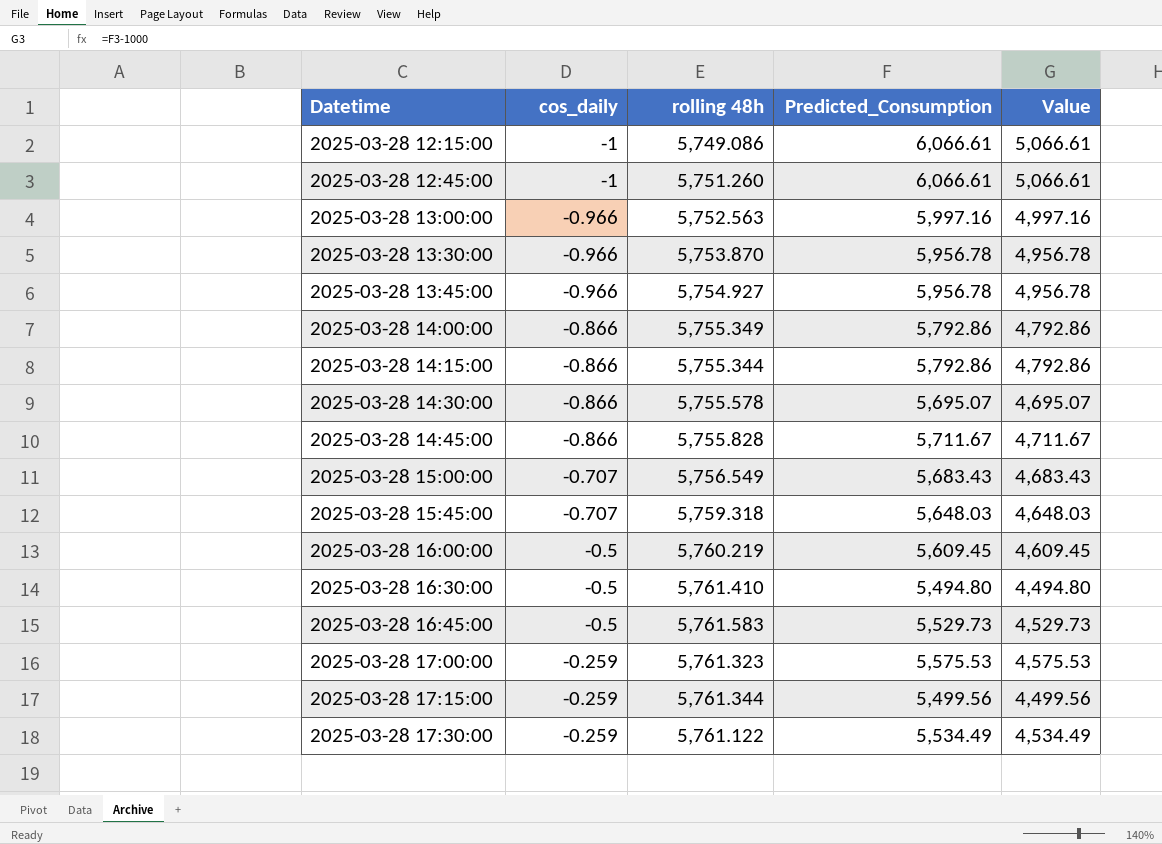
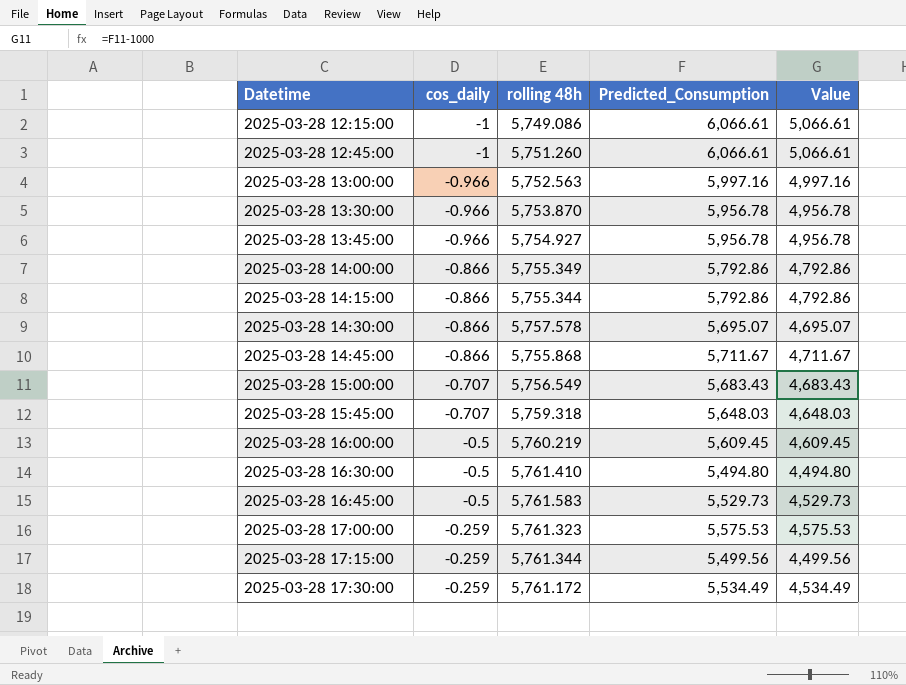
2025-03-28 14:30:00 | rolling 48h: 5,755.578 -> 5,757.578
2025-03-28 14:45:00 | rolling 48h: 5,755.828 -> 5,755.868
2025-03-28 17:30:00 | rolling 48h: 5,761.122 -> 5,761.172

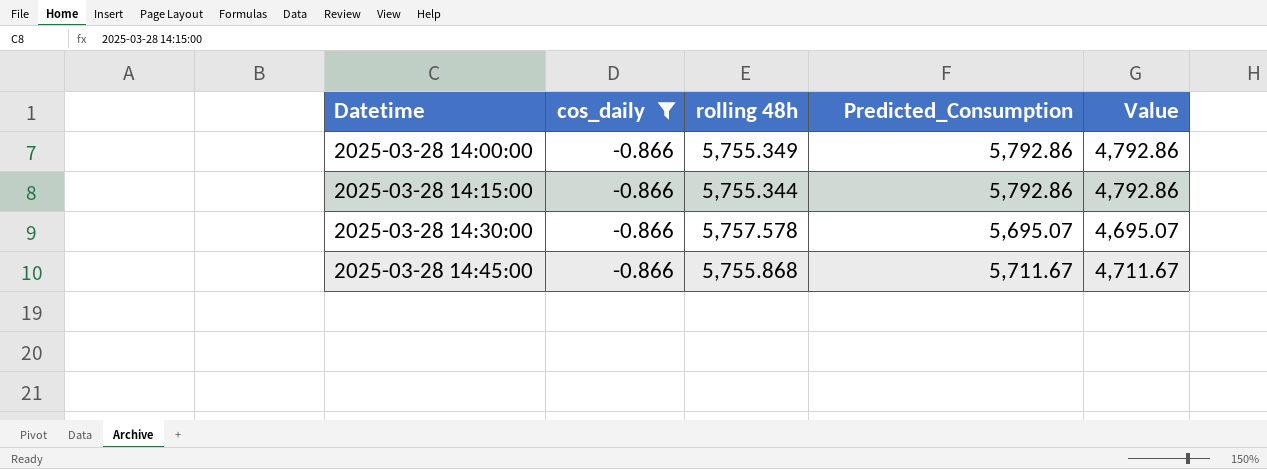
filter: none -> cos_daily = -0.866

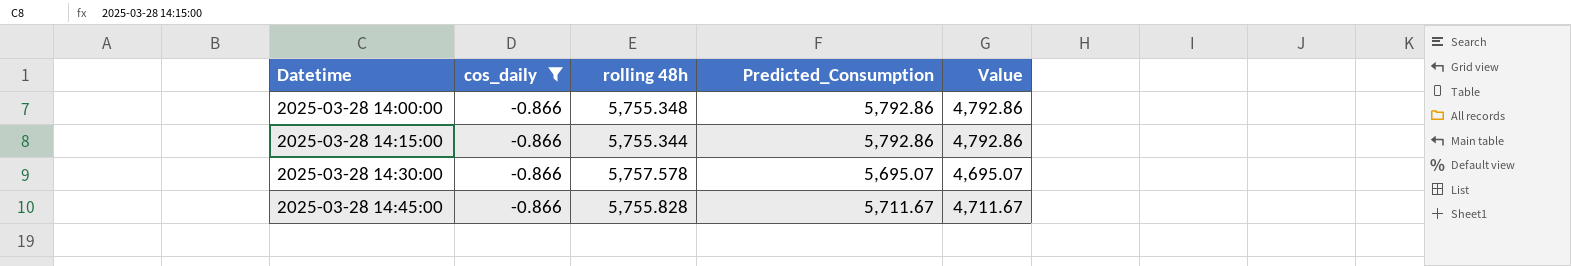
2025-03-28 14:00:00 | rolling 48h: 5,755.349 -> 5,755.348
2025-03-28 14:45:00 | rolling 48h: 5,755.868 -> 5,755.828

